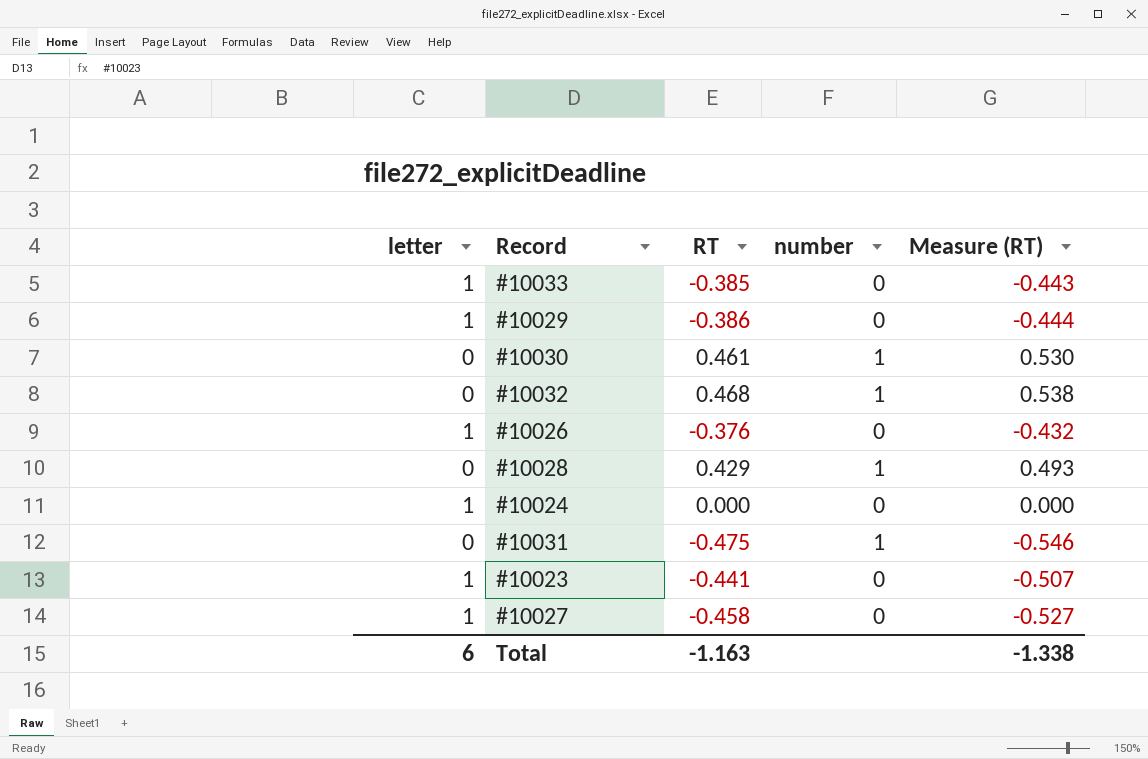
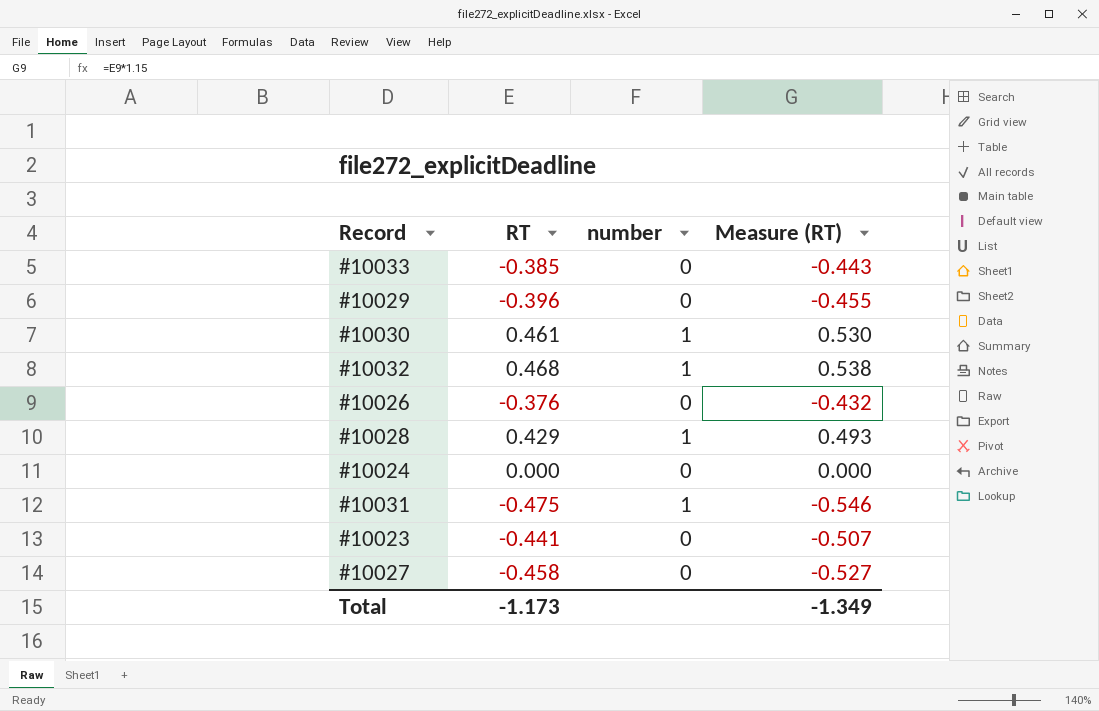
column letter | position: 1 -> none
#10029 | RT: -0.386 -> -0.396
#10029 | Measure (RT): -0.444 -> -0.455
Total | RT: -1.163 -> -1.173
Total | Measure (RT): -1.338 -> -1.349

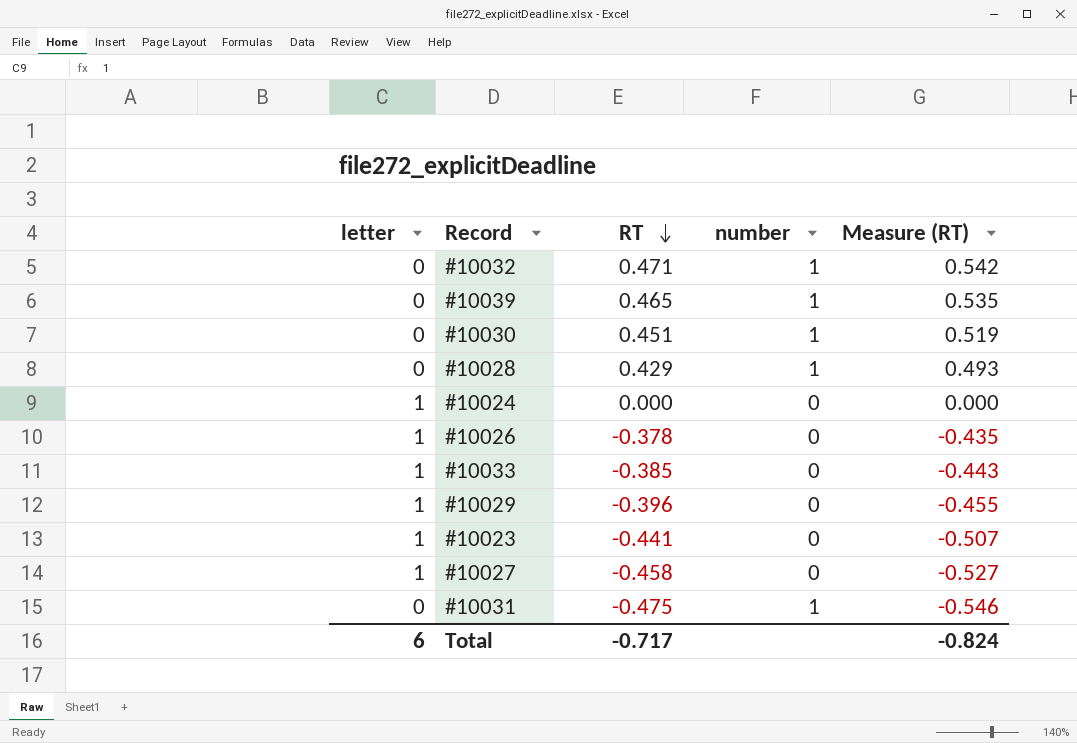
row order: none -> RT descending
column letter | position: none -> 1
#10032 | RT: 0.468 -> 0.471
#10032 | Measure (RT): 0.538 -> 0.542
row #10039: none -> 0 | 0.465 | 1 | 0.535
#10030 | RT: 0.461 -> 0.451
#10030 | Measure (RT): 0.530 -> 0.519
#10026 | RT: -0.376 -> -0.378
#10026 | Measure (RT): -0.432 -> -0.435
Total | RT: -1.173 -> -0.717
Total | Measure (RT): -1.349 -> -0.824

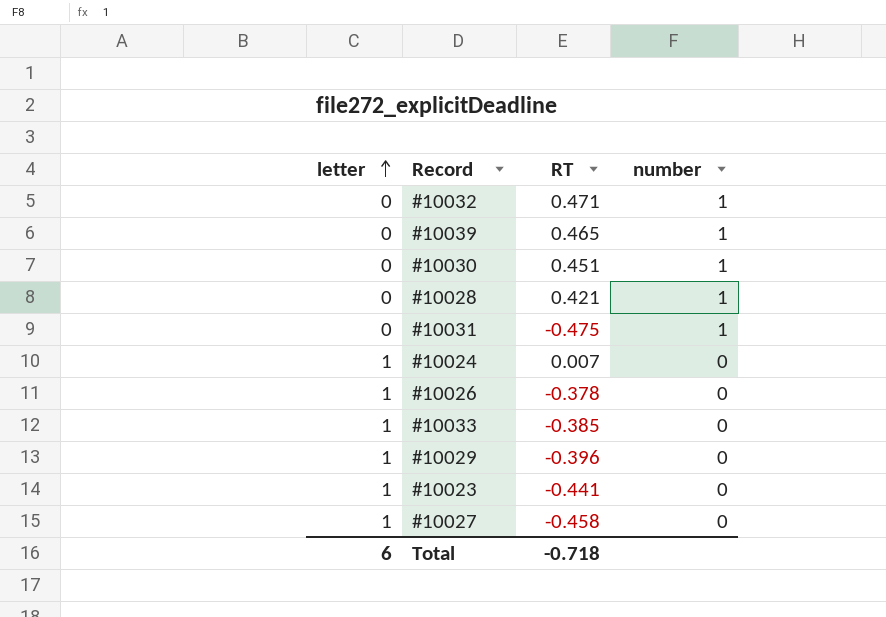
row order: RT descending -> letter ascending
column Measure (RT) | formula: [RT] * 1.15 -> none
#10028 | RT: 0.429 -> 0.421
#10024 | RT: 0.000 -> 0.007
Total | RT: -0.717 -> -0.718

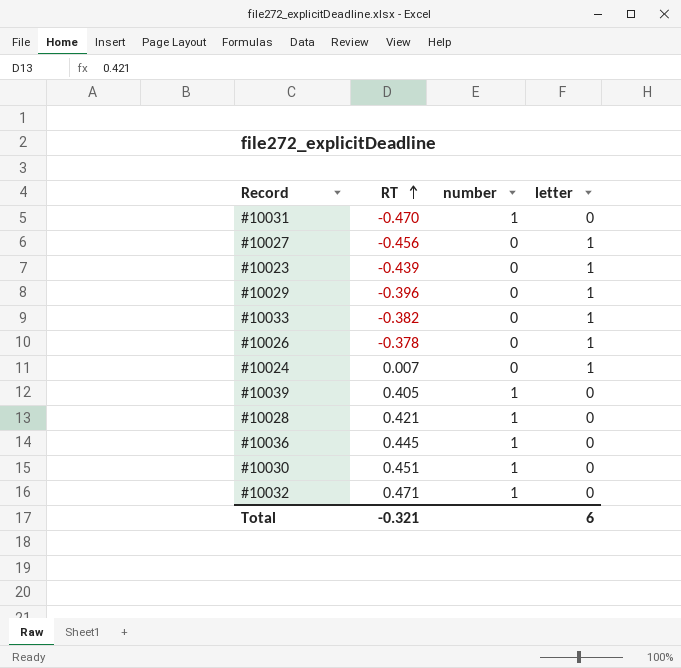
row order: letter ascending -> RT ascending
column letter | position: 1 -> 4
#10031 | RT: -0.475 -> -0.470
#10027 | RT: -0.458 -> -0.456
#10023 | RT: -0.441 -> -0.439
#10033 | RT: -0.385 -> -0.382
#10039 | RT: 0.465 -> 0.405
row #10036: none -> 0.445 | 1 | 0
Total | RT: -0.718 -> -0.321

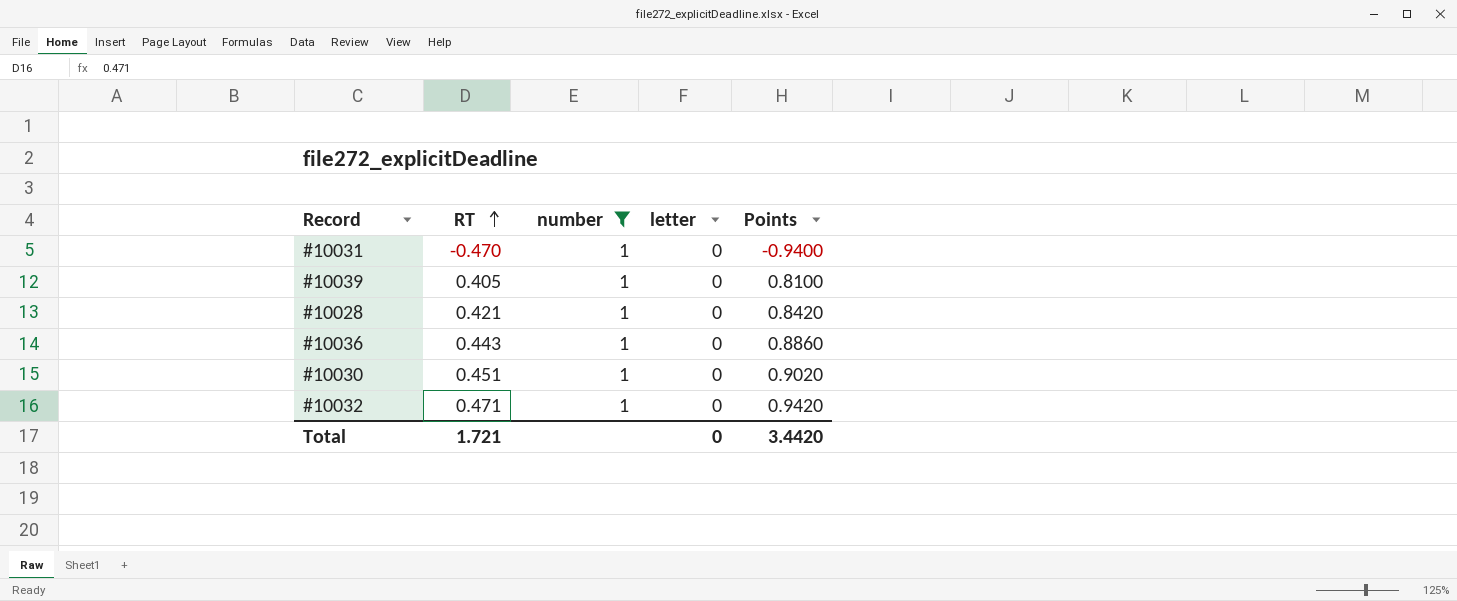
filter: none -> number = 1
column Points | formula: none -> [RT] * 2
#10036 | RT: 0.445 -> 0.443
Total | RT: -0.321 -> 1.721
Total | letter: 6 -> 0

